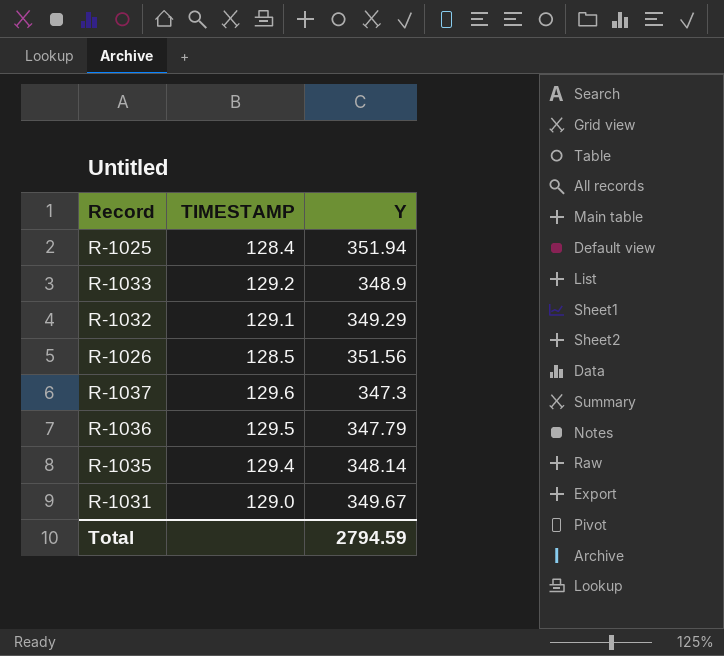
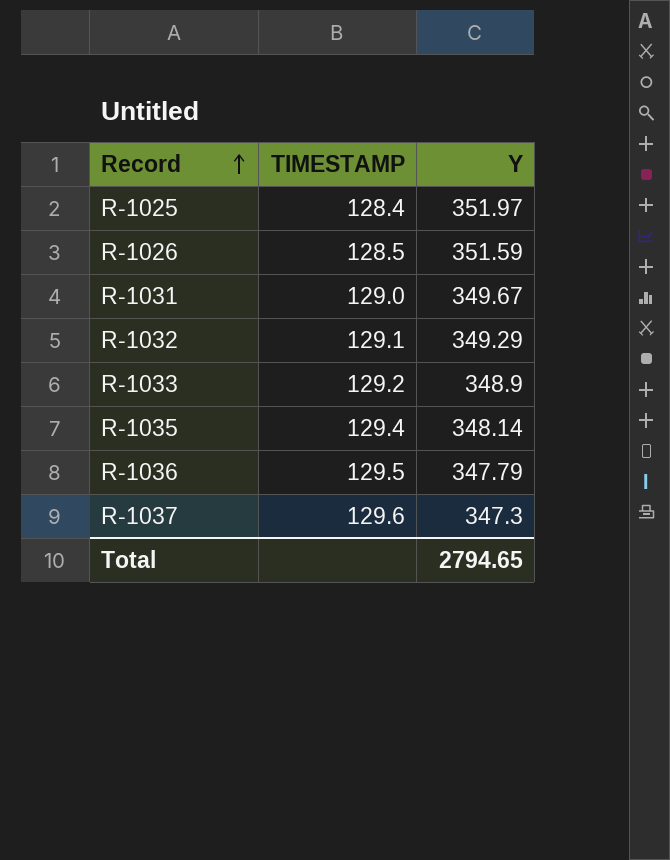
row order: none -> Record ascending
R-1025 | Y: 351.94 -> 351.97
R-1026 | Y: 351.56 -> 351.59
Total | Y: 2794.59 -> 2794.65

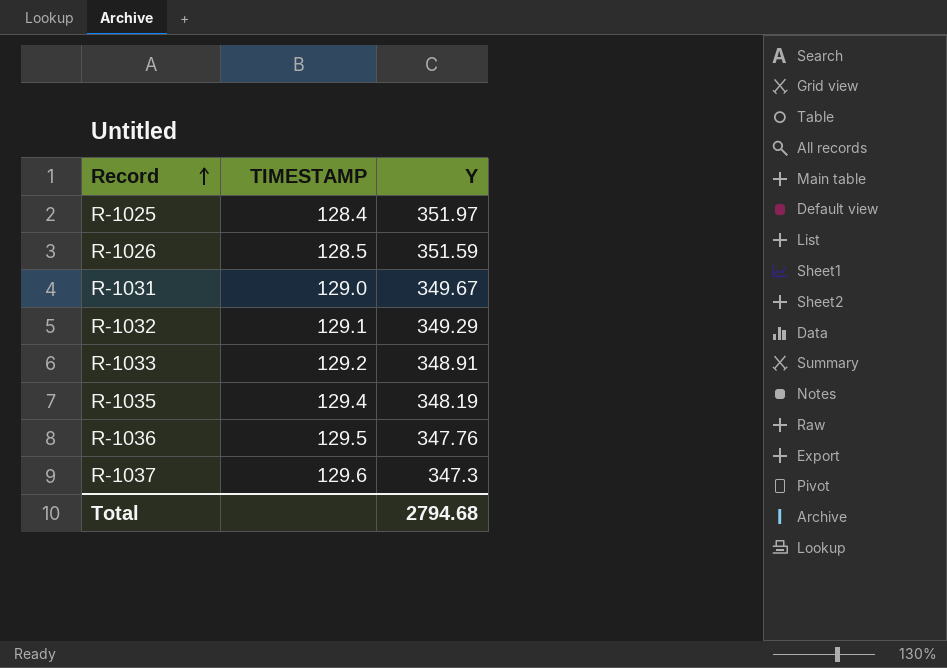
R-1033 | Y: 348.9 -> 348.91
R-1035 | Y: 348.14 -> 348.19
R-1036 | Y: 347.79 -> 347.76
Total | Y: 2794.65 -> 2794.68

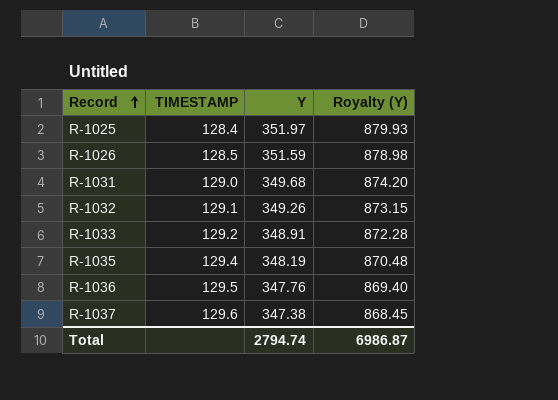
column Royalty (Y) | formula: none -> [Y] * 2.5
R-1031 | Y: 349.67 -> 349.68
R-1032 | Y: 349.29 -> 349.26
R-1037 | Y: 347.3 -> 347.38
Total | Y: 2794.68 -> 2794.74

